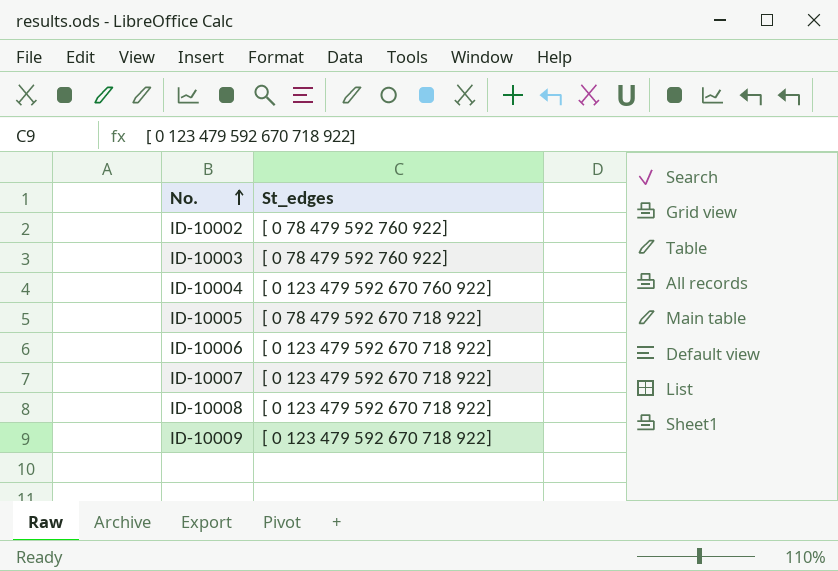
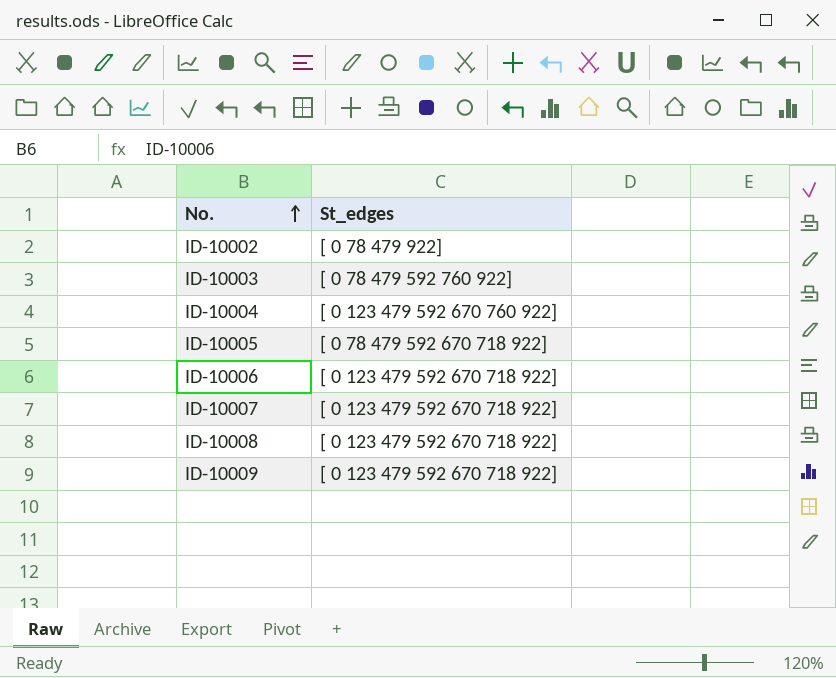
ID-10002 | St_edges: [ 0 78 479 592 760 922] -> [ 0 78 479 922]

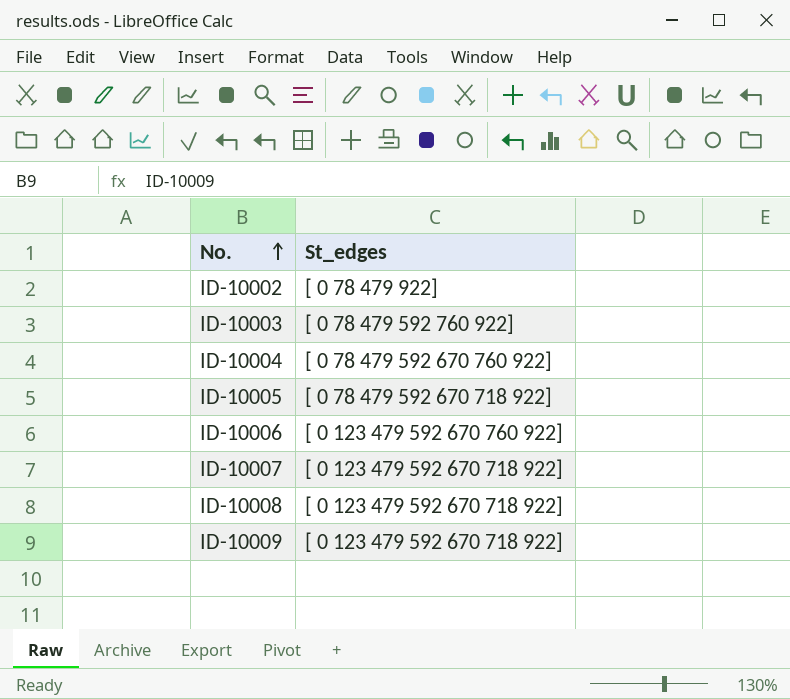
ID-10004 | St_edges: [ 0 123 479 592 670 760 922] -> [ 0 78 479 592 670 760 922]
ID-10006 | St_edges: [ 0 123 479 592 670 718 922] -> [ 0 123 479 592 670 760 922]

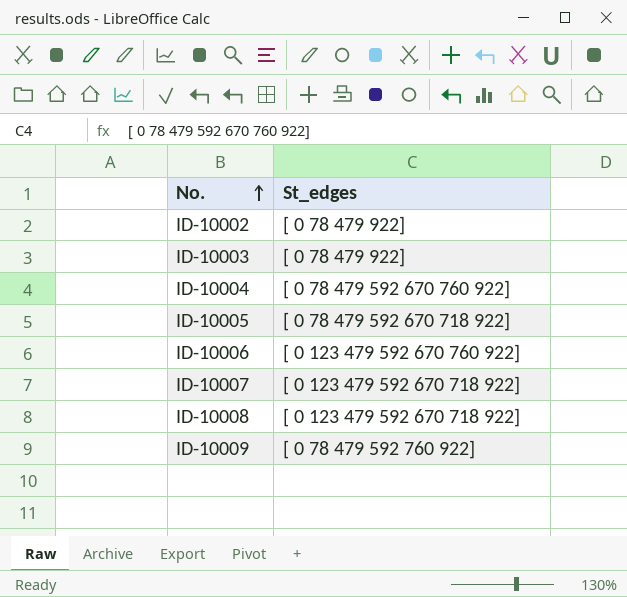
ID-10003 | St_edges: [ 0 78 479 592 760 922] -> [ 0 78 479 922]
ID-10009 | St_edges: [ 0 123 479 592 670 718 922] -> [ 0 78 479 592 760 922]

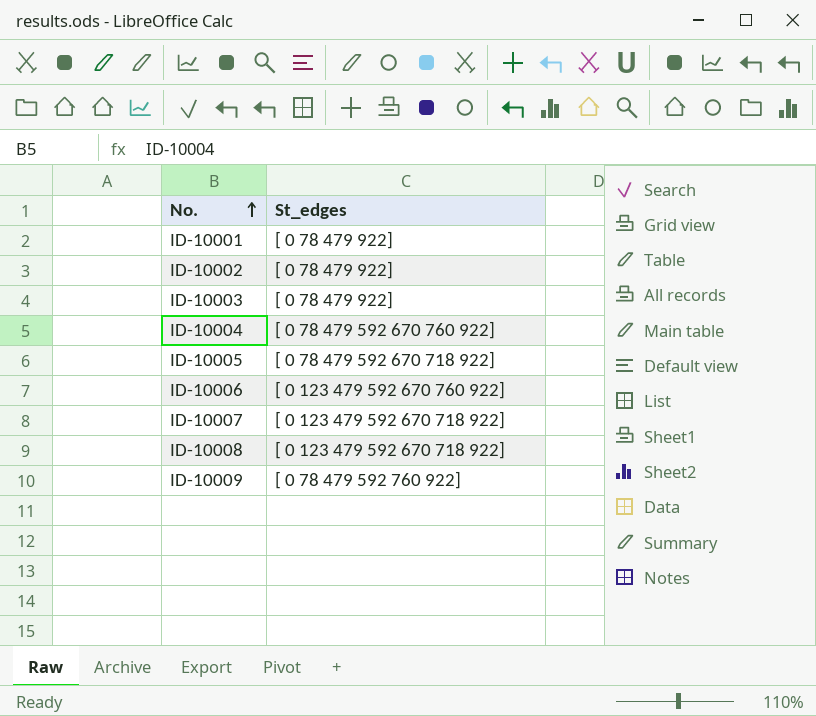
row ID-10001: none -> [ 0 78 479 922]

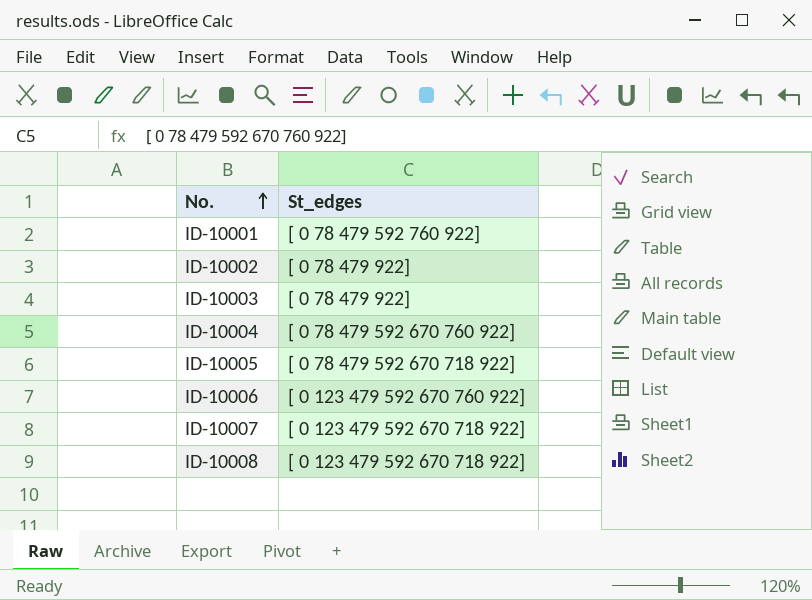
row ID-10009: [ 0 78 479 592 760 922] -> none
ID-10001 | St_edges: [ 0 78 479 922] -> [ 0 78 479 592 760 922]

